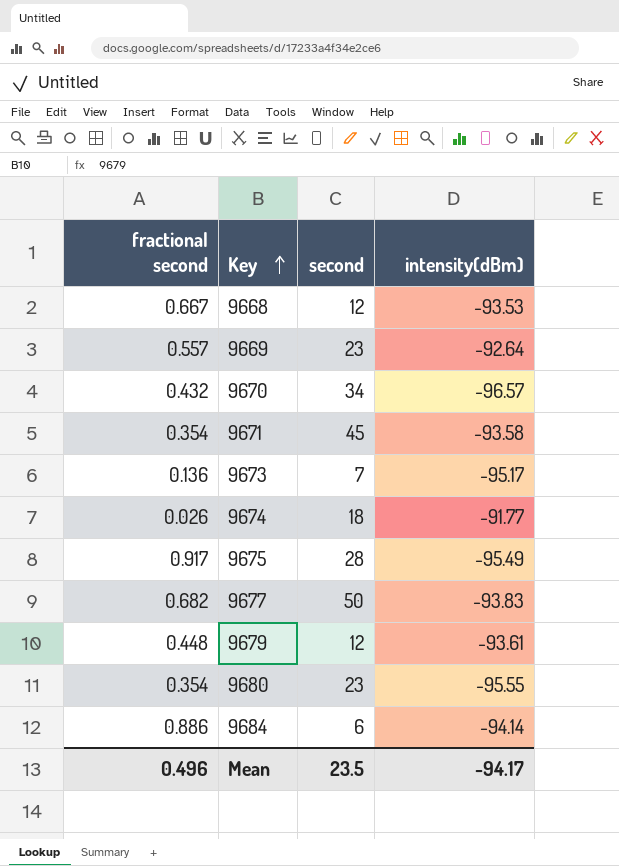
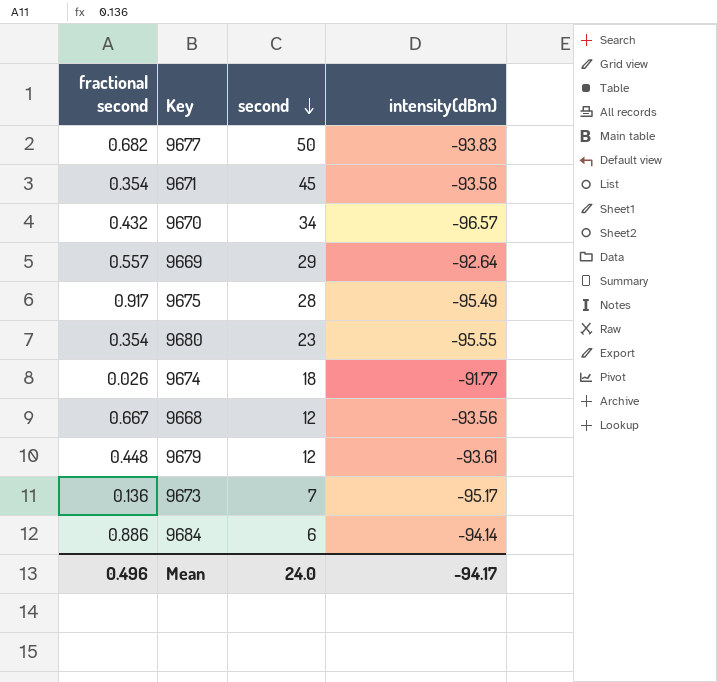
row order: Key ascending -> second descending
9669 | second: 23 -> 29
9668 | intensity(dBm): -93.53 -> -93.56
Mean | second: 23.5 -> 24.0

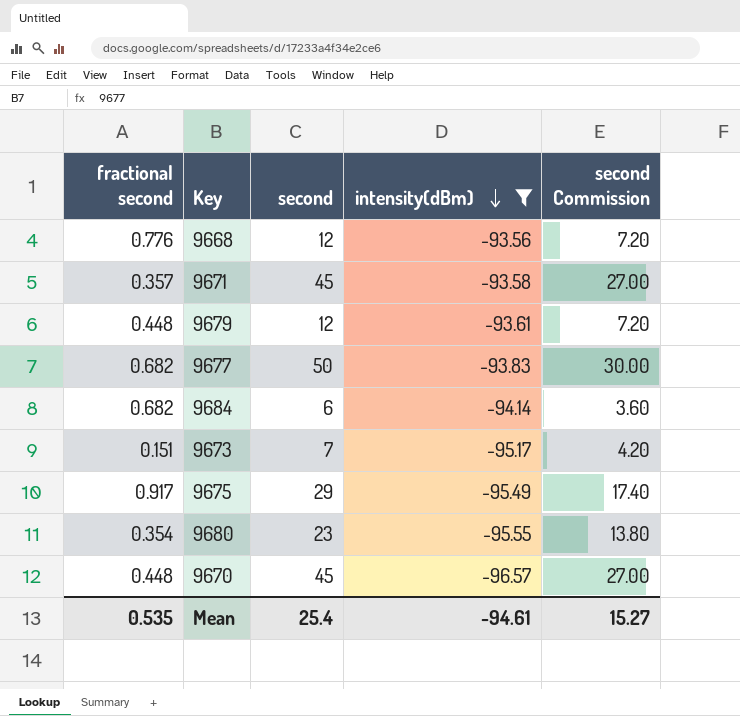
filter: none -> intensity(dBm) <= -93.56
row order: second descending -> intensity(dBm) descending
column second Commission | formula: none -> [second] * 0.6
9668 | fractional second: 0.667 -> 0.776
9671 | fractional second: 0.354 -> 0.357
9684 | fractional second: 0.886 -> 0.682
9673 | fractional second: 0.136 -> 0.151
9675 | second: 28 -> 29
9670 | fractional second: 0.432 -> 0.448
9670 | second: 34 -> 45
Mean | fractional second: 0.496 -> 0.535
Mean | second: 24.0 -> 25.4
Mean | intensity(dBm): -94.17 -> -94.61

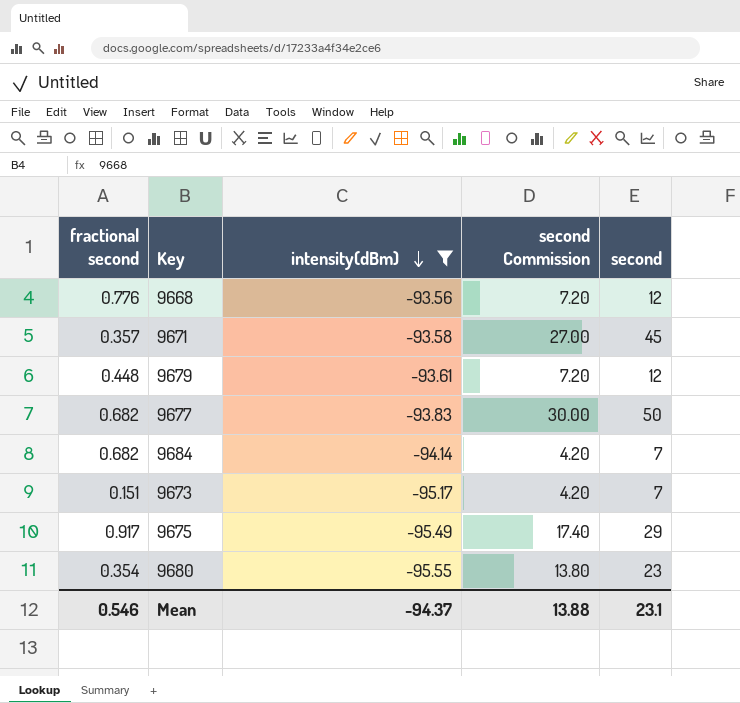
column second | position: 3 -> 5
row 9670: 0.448 | 45 | -96.57 | 27.00 -> none
9684 | second Commission: 3.60 -> 4.20
9684 | second: 6 -> 7
Mean | fractional second: 0.535 -> 0.546
Mean | intensity(dBm): -94.61 -> -94.37
Mean | second Commission: 15.27 -> 13.88
Mean | second: 25.4 -> 23.1

